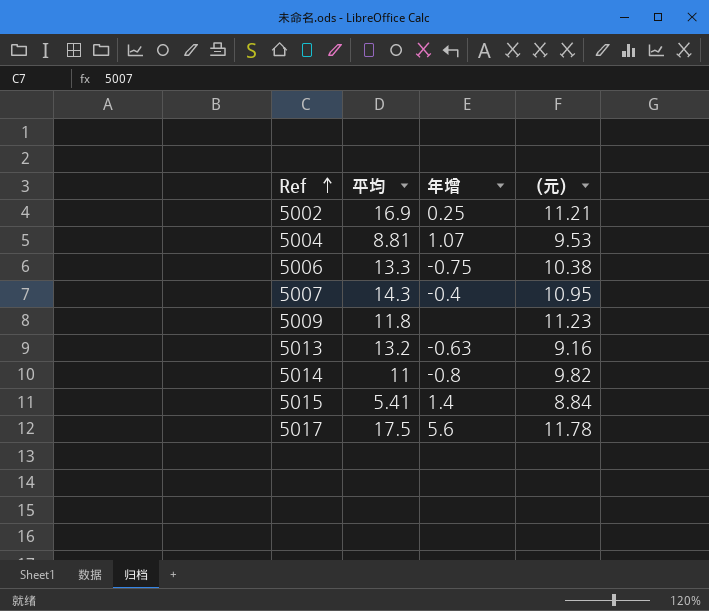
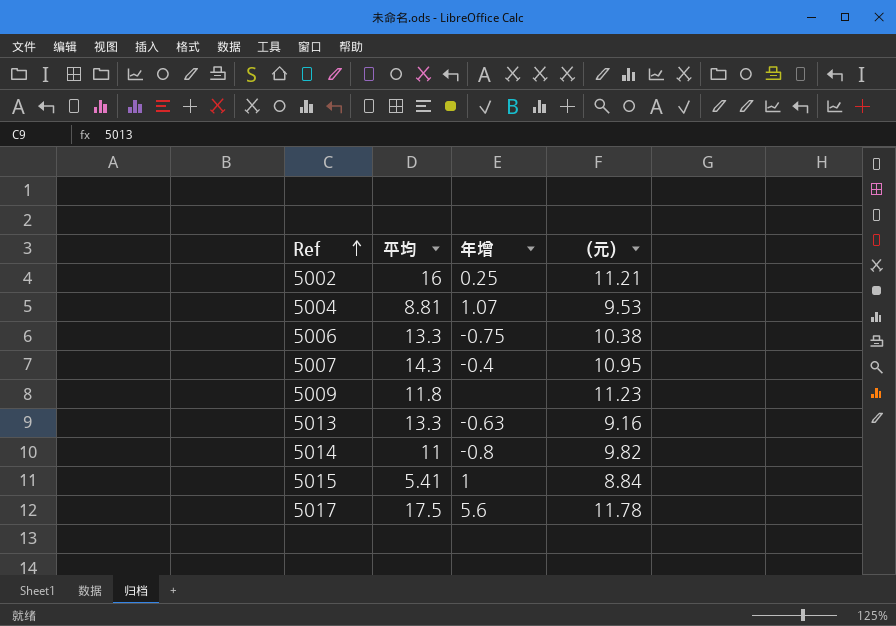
5002 | 平均: 16.9 -> 16
5013 | 平均: 13.2 -> 13.3
5015 | 年增: 1.4 -> 1

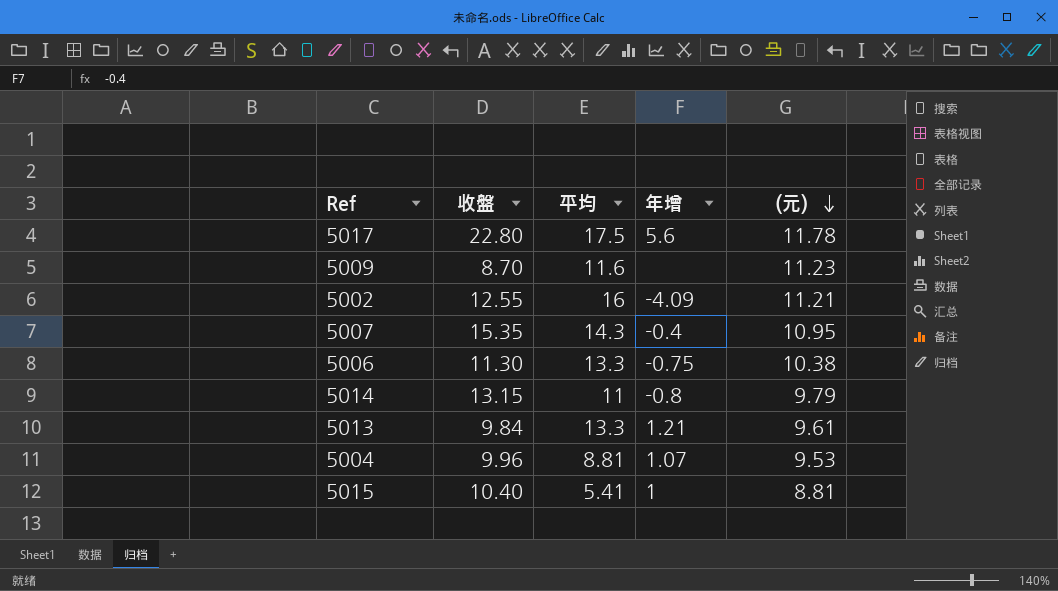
row order: Ref ascending -> (元) descending
column 收盤 | position: none -> 2
5009 | 平均: 11.8 -> 11.6
5002 | 年增: 0.25 -> -4.09
5014 | (元): 9.82 -> 9.79
5013 | 年增: -0.63 -> 1.21
5013 | (元): 9.16 -> 9.61
5015 | (元): 8.84 -> 8.81

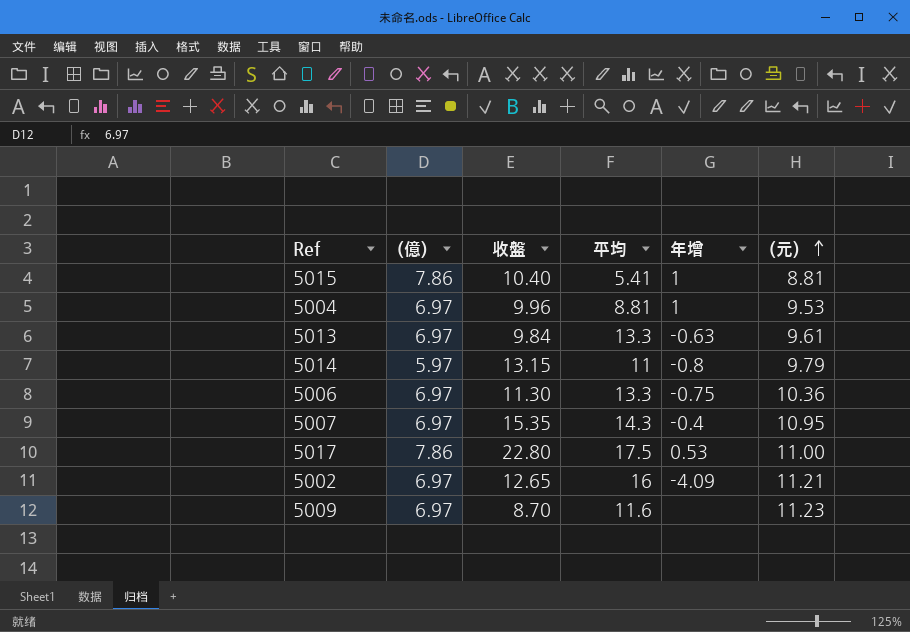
row order: (元) descending -> (元) ascending
column (億) | position: none -> 2
5004 | 年增: 1.07 -> 1
5013 | 年增: 1.21 -> -0.63
5006 | (元): 10.38 -> 10.36
5017 | 年增: 5.6 -> 0.53
5017 | (元): 11.78 -> 11.00
5002 | 收盤: 12.55 -> 12.65

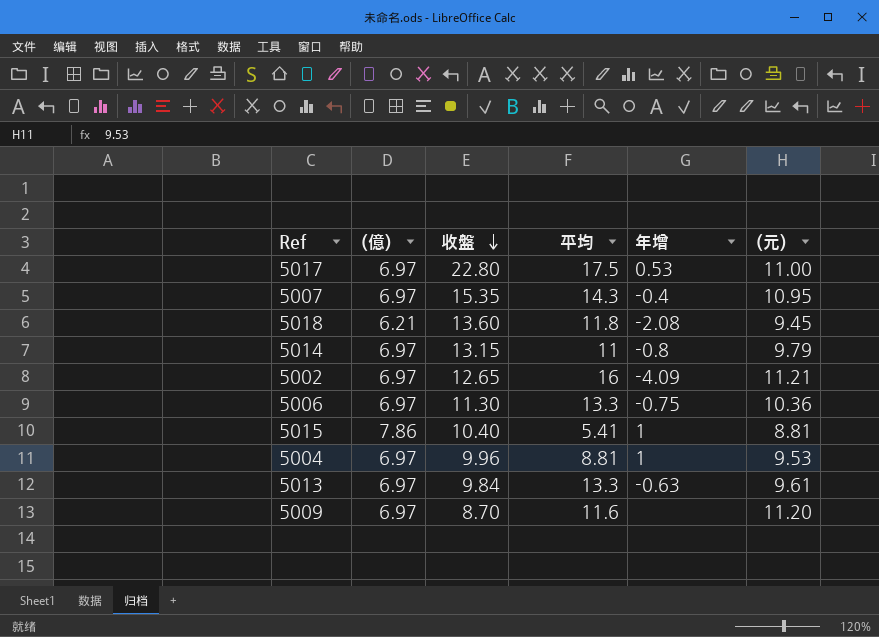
row order: (元) ascending -> 收盤 descending
5017 | (億): 7.86 -> 6.97
row 5018: none -> 6.21 | 13.60 | 11.8 | -2.08 | 9.45
5014 | (億): 5.97 -> 6.97
5009 | (元): 11.23 -> 11.20

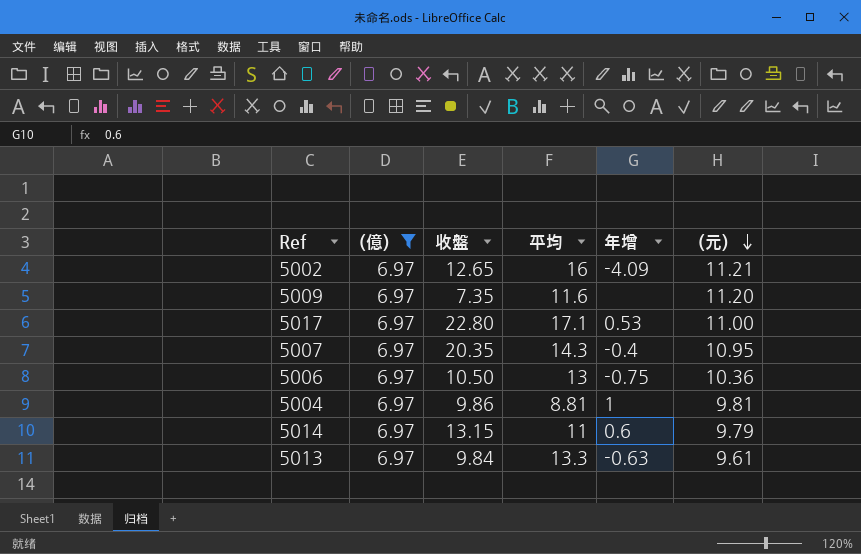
filter: none -> (億) = 6.97
row order: 收盤 descending -> (元) descending
5009 | 收盤: 8.70 -> 7.35
5017 | 平均: 17.5 -> 17.1
5007 | 收盤: 15.35 -> 20.35
5006 | 收盤: 11.30 -> 10.50
5006 | 平均: 13.3 -> 13
5004 | 收盤: 9.96 -> 9.86
5004 | (元): 9.53 -> 9.81
5014 | 年增: -0.8 -> 0.6

